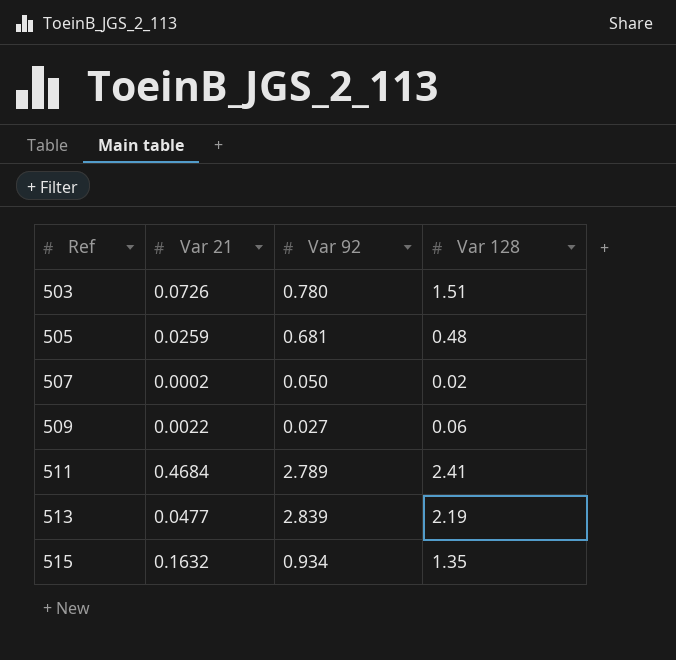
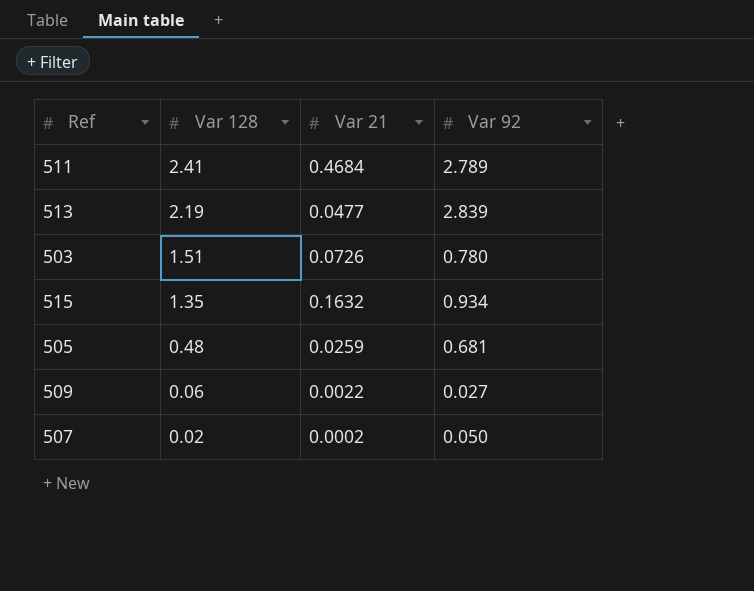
row order: Ref ascending -> Var 128 descending
column Var 128 | position: 4 -> 2

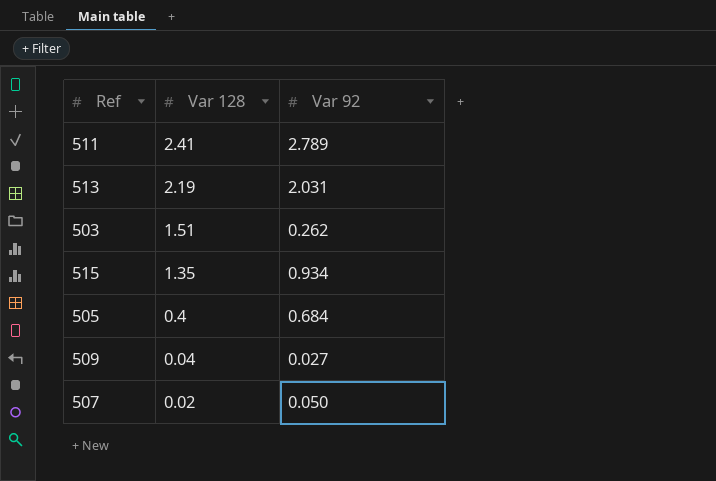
column Var 21 | position: 3 -> none
513 | Var 92: 2.839 -> 2.031
503 | Var 92: 0.780 -> 0.262
505 | Var 128: 0.48 -> 0.4
505 | Var 92: 0.681 -> 0.684
509 | Var 128: 0.06 -> 0.04

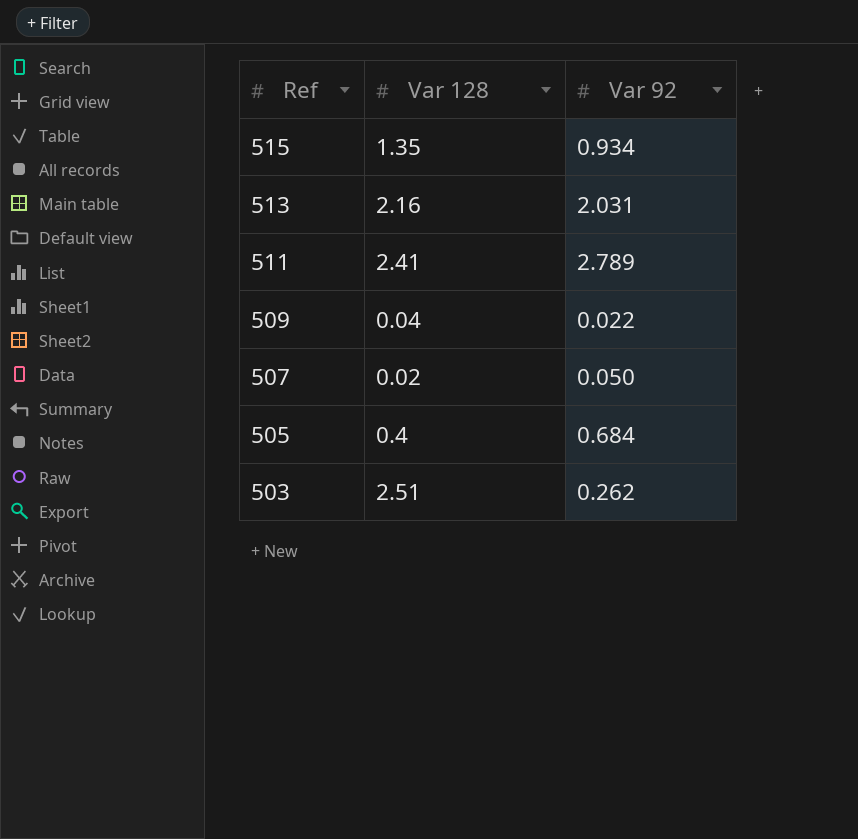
row order: Var 128 descending -> Ref descending
513 | Var 128: 2.19 -> 2.16
509 | Var 92: 0.027 -> 0.022
503 | Var 128: 1.51 -> 2.51

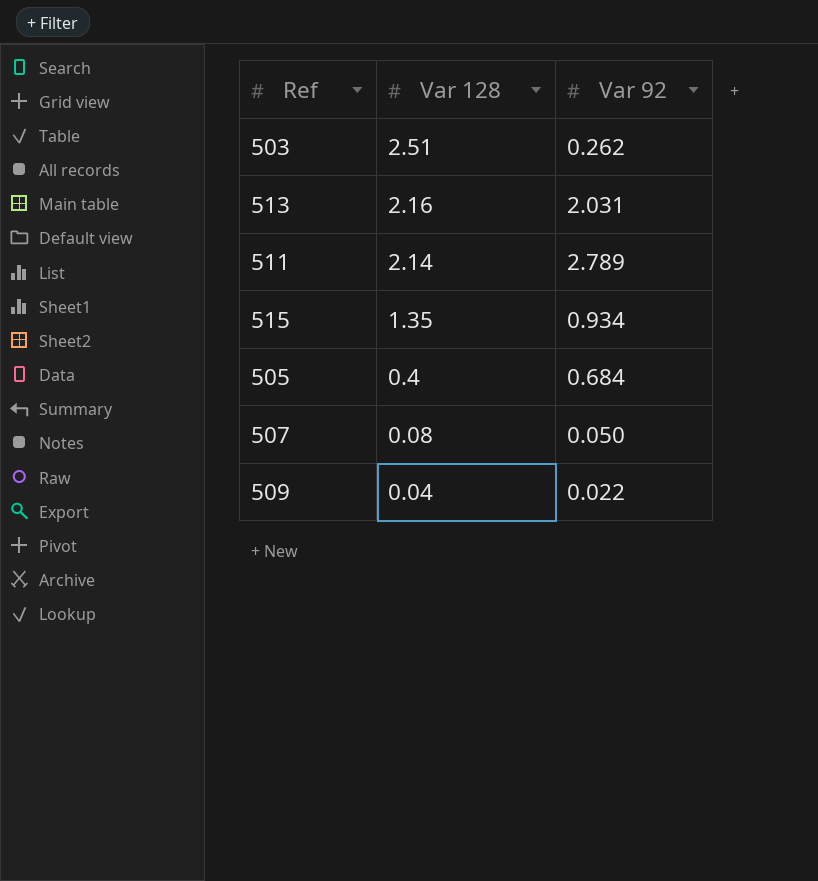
row order: Ref descending -> Var 128 descending
511 | Var 128: 2.41 -> 2.14
507 | Var 128: 0.02 -> 0.08

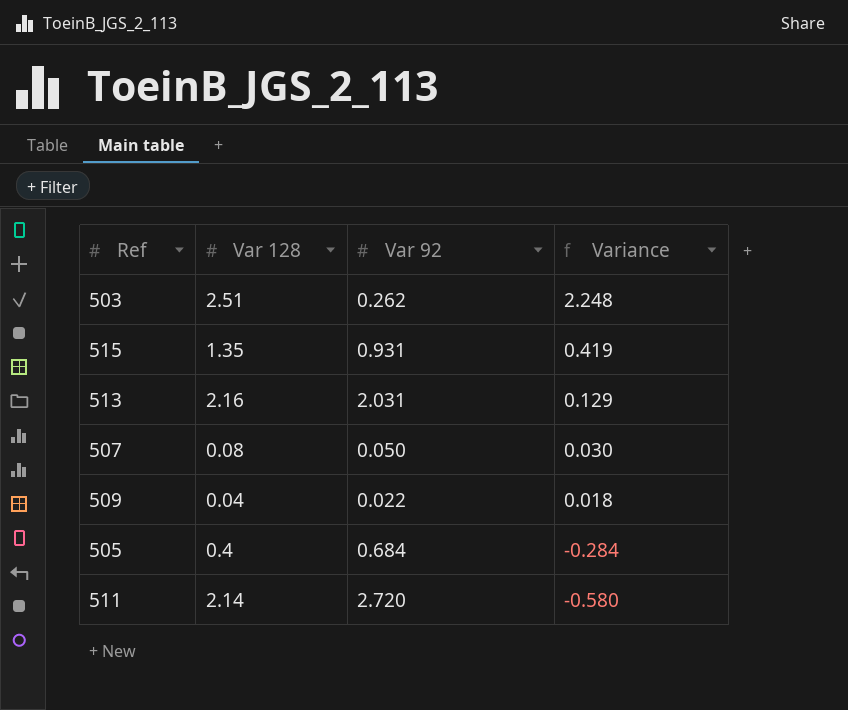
row order: Var 128 descending -> Variance descending
column Variance | formula: none -> [Var 128] - [Var 92]
515 | Var 92: 0.934 -> 0.931
511 | Var 92: 2.789 -> 2.720

